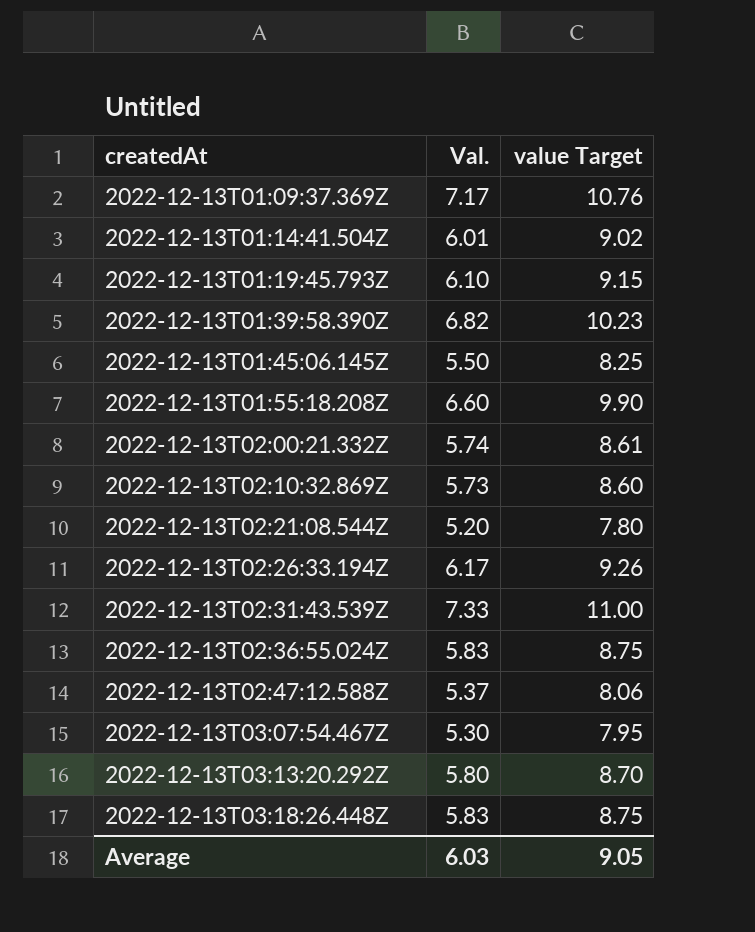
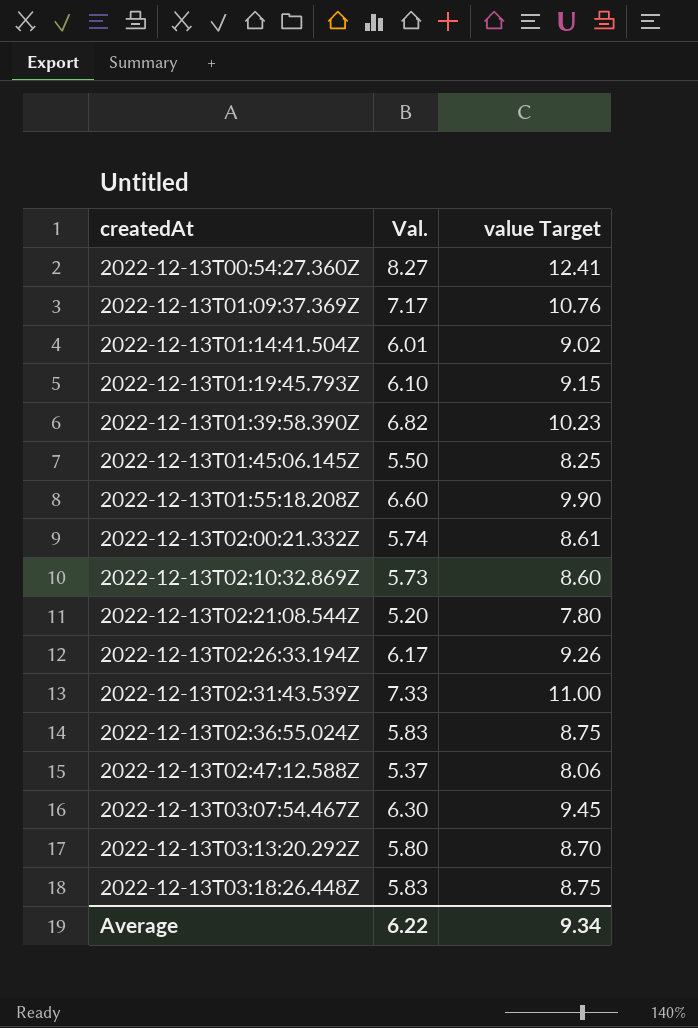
row 2022-12-13T00:54:27.360Z: none -> 8.27 | 12.41
2022-12-13T03:07:54.467Z | Val.: 5.30 -> 6.30
2022-12-13T03:07:54.467Z | value Target: 7.95 -> 9.45
Average | Val.: 6.03 -> 6.22
Average | value Target: 9.05 -> 9.34

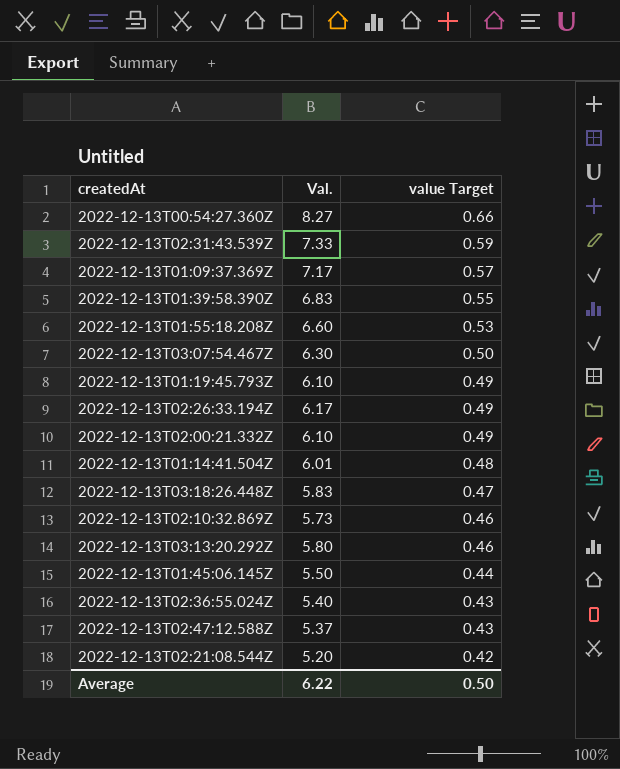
row order: createdAt ascending -> value Target descending
column value Target | formula: [Val.] * 1.5 -> [Val.] * 0.08
2022-12-13T01:39:58.390Z | Val.: 6.82 -> 6.83
2022-12-13T02:00:21.332Z | Val.: 5.74 -> 6.10
2022-12-13T02:36:55.024Z | Val.: 5.83 -> 5.40
Average | value Target: 9.34 -> 0.50

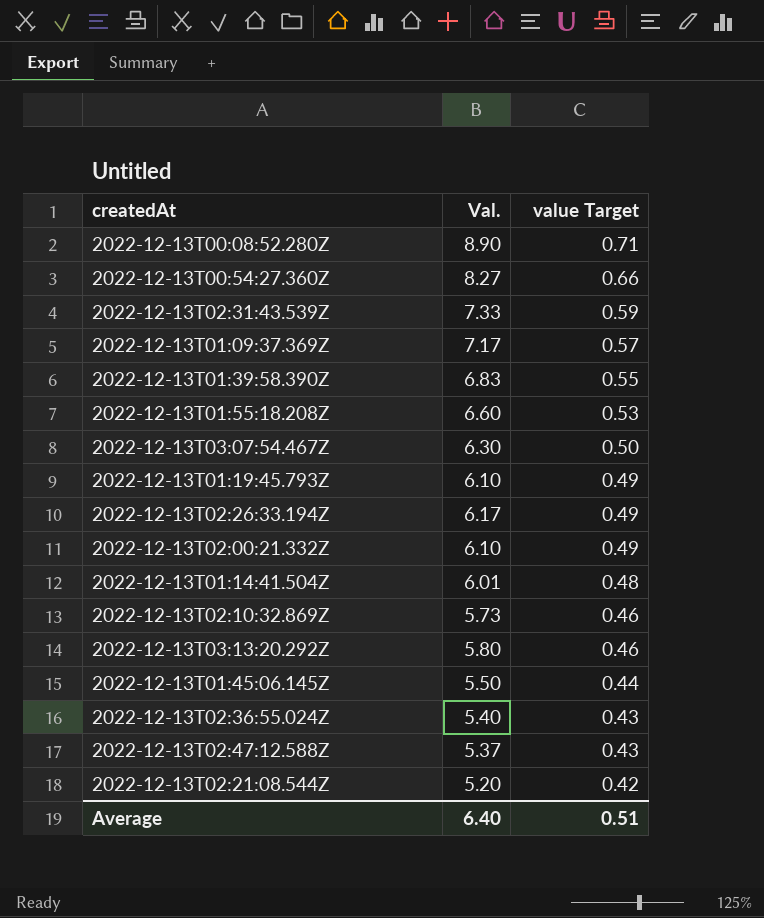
row 2022-12-13T03:18:26.448Z: 5.83 | 0.47 -> none
row 2022-12-13T00:08:52.280Z: none -> 8.90 | 0.71
Average | Val.: 6.22 -> 6.40
Average | value Target: 0.50 -> 0.51

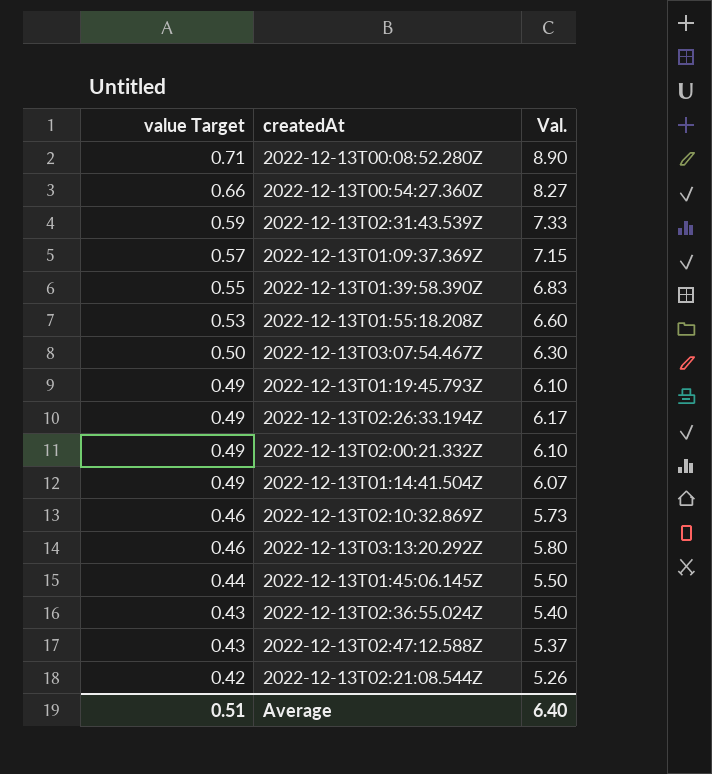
column value Target | position: 3 -> 1
2022-12-13T01:09:37.369Z | Val.: 7.17 -> 7.15
2022-12-13T01:14:41.504Z | value Target: 0.48 -> 0.49
2022-12-13T01:14:41.504Z | Val.: 6.01 -> 6.07
2022-12-13T02:21:08.544Z | Val.: 5.20 -> 5.26

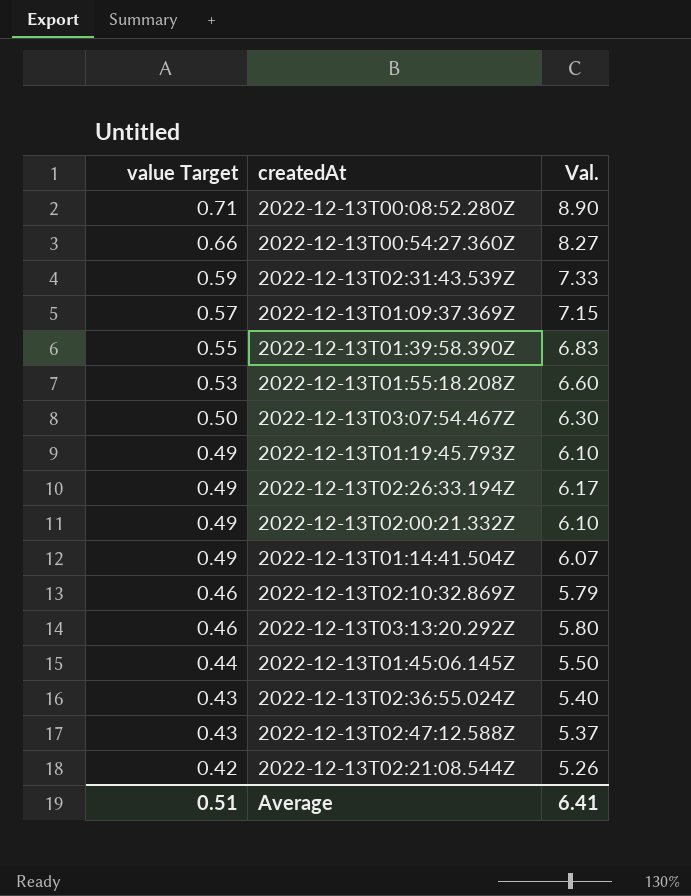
2022-12-13T02:10:32.869Z | Val.: 5.73 -> 5.79
Average | Val.: 6.40 -> 6.41

